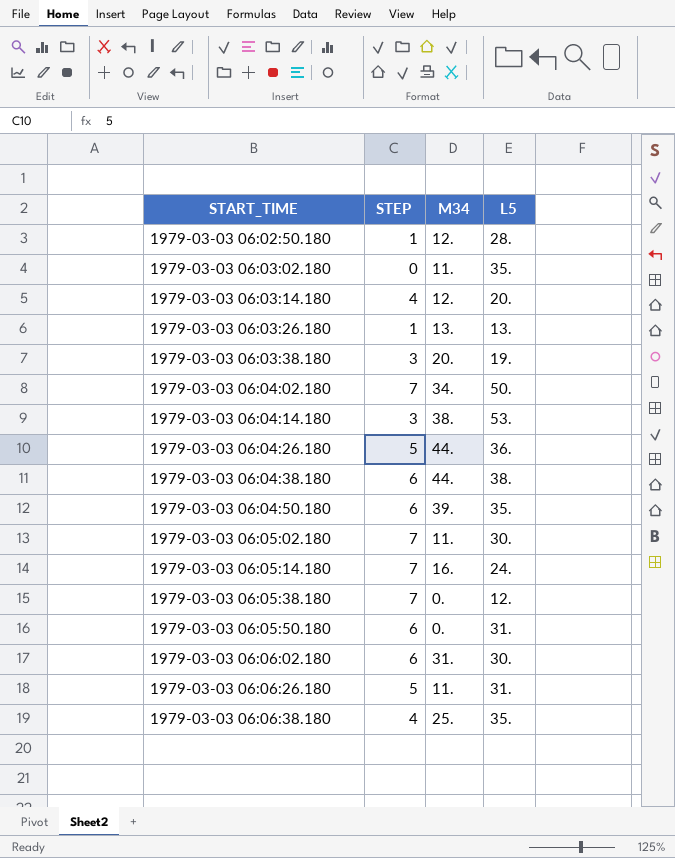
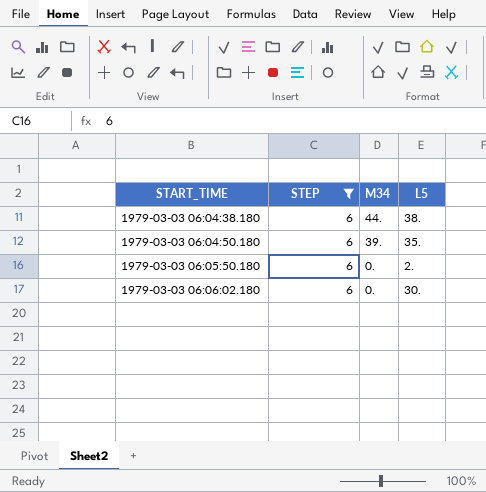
filter: none -> STEP = 6
1979-03-03 06:05:50.180 | L5: 31. -> 2.
1979-03-03 06:06:02.180 | M34: 31. -> 0.

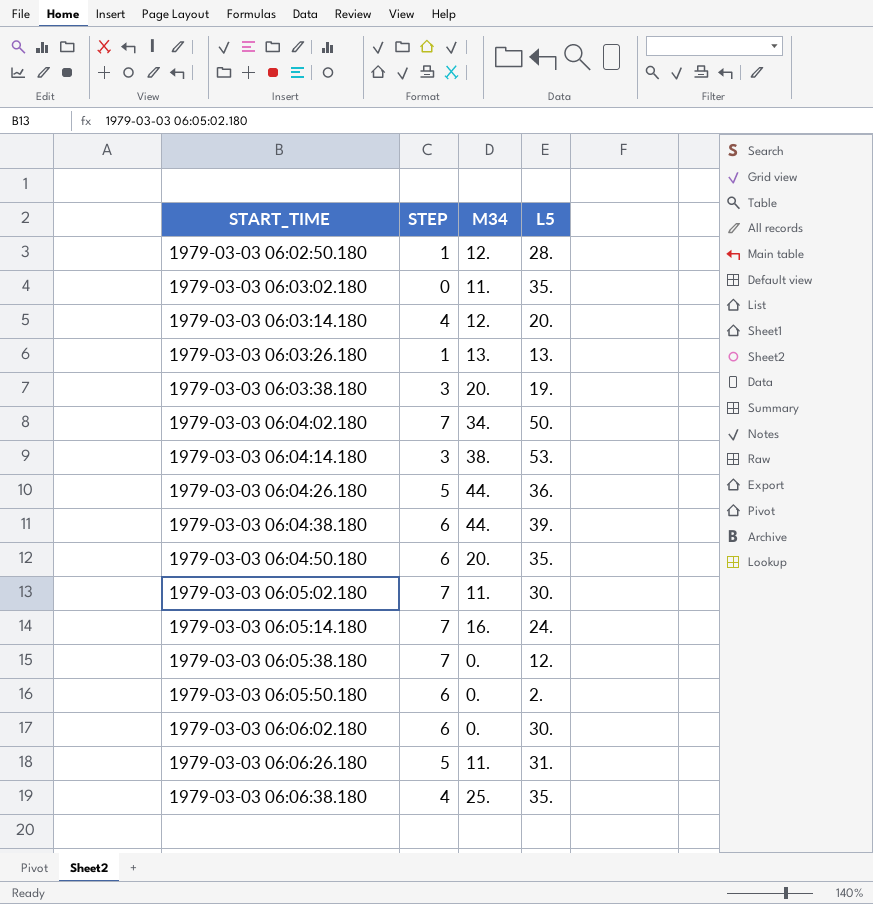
filter: STEP = 6 -> none
1979-03-03 06:04:38.180 | L5: 38. -> 39.
1979-03-03 06:04:50.180 | M34: 39. -> 20.

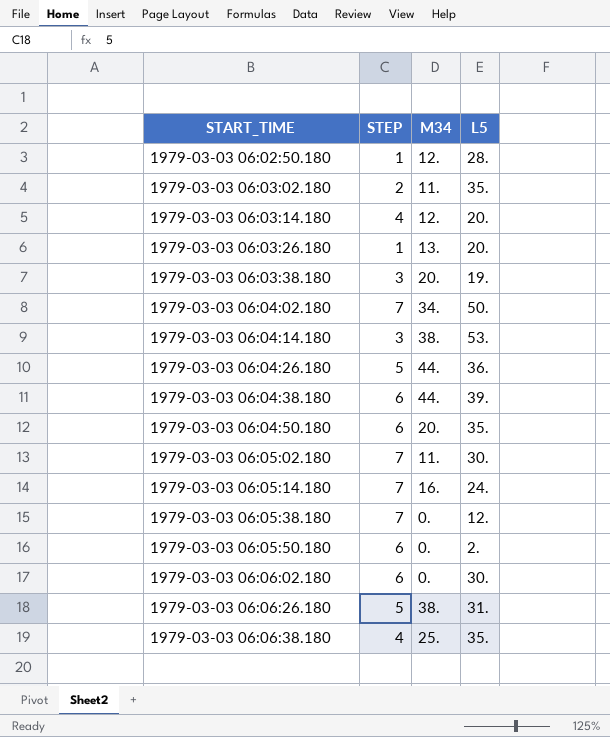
1979-03-03 06:03:02.180 | STEP: 0 -> 2
1979-03-03 06:03:26.180 | L5: 13. -> 20.
1979-03-03 06:06:26.180 | M34: 11. -> 38.

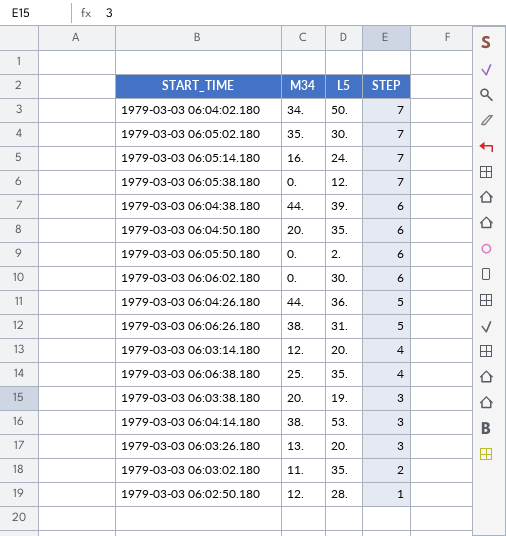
row order: START_TIME ascending -> STEP descending
column STEP | position: 2 -> 4
1979-03-03 06:05:02.180 | M34: 11. -> 35.
1979-03-03 06:03:26.180 | STEP: 1 -> 3

